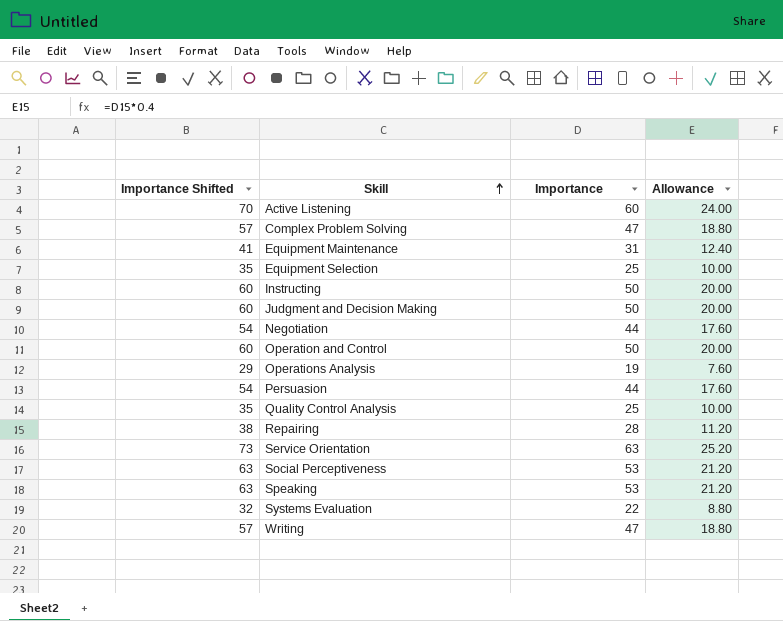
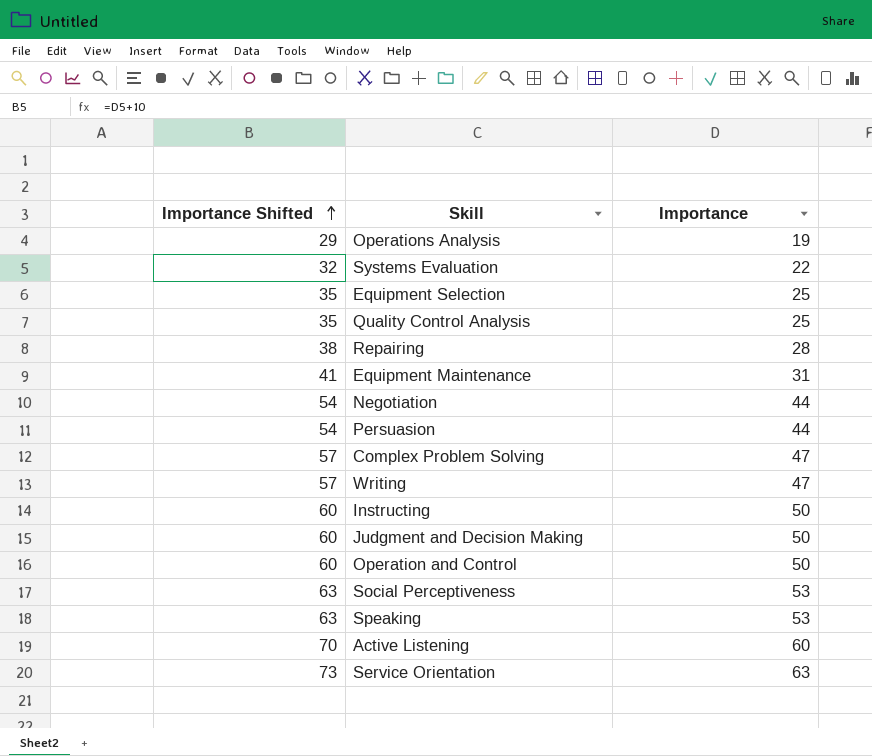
row order: Skill ascending -> Importance Shifted ascending
column Allowance | formula: [Importance] * 0.4 -> none

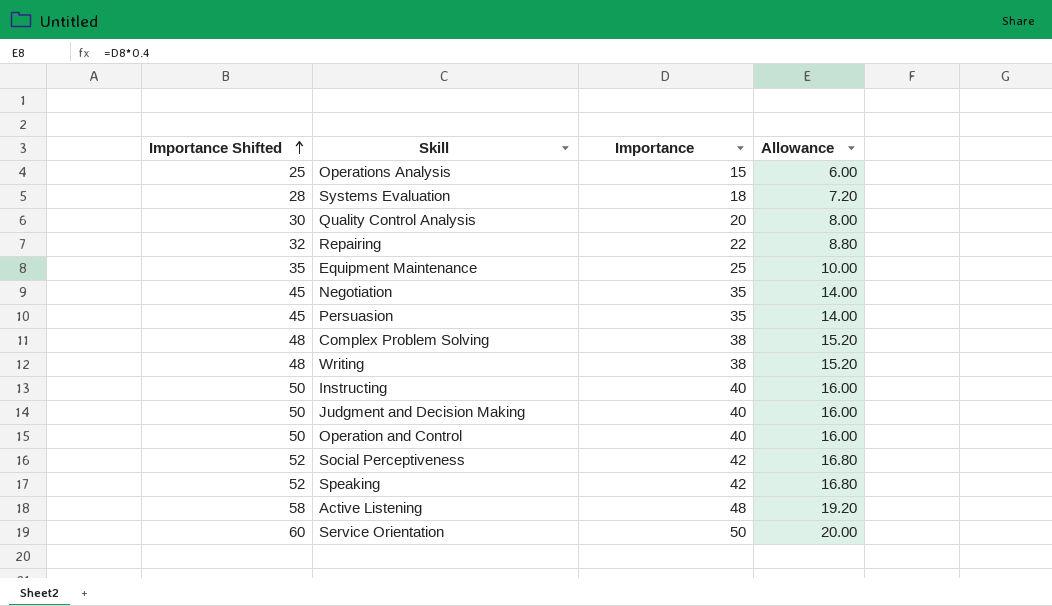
column Allowance | formula: none -> [Importance] * 0.4
row Equipment Selection: 35 | 25 -> none
Operations Analysis | Importance Shifted: 29 -> 25
Operations Analysis | Importance: 19 -> 15
Systems Evaluation | Importance Shifted: 32 -> 28
Systems Evaluation | Importance: 22 -> 18
Quality Control Analysis | Importance Shifted: 35 -> 30
Quality Control Analysis | Importance: 25 -> 20
Repairing | Importance Shifted: 38 -> 32
Repairing | Importance: 28 -> 22
Equipment Maintenance | Importance Shifted: 41 -> 35
Equipment Maintenance | Importance: 31 -> 25
Negotiation | Importance Shifted: 54 -> 45
Negotiation | Importance: 44 -> 35
Persuasion | Importance Shifted: 54 -> 45
Persuasion | Importance: 44 -> 35
Complex Problem Solving | Importance Shifted: 57 -> 48
Complex Problem Solving | Importance: 47 -> 38
Writing | Importance Shifted: 57 -> 48
Writing | Importance: 47 -> 38
Instructing | Importance Shifted: 60 -> 50
Instructing | Importance: 50 -> 40
Judgment and Decision Making | Importance Shifted: 60 -> 50
Judgment and Decision Making | Importance: 50 -> 40
Operation and Control | Importance Shifted: 60 -> 50
Operation and Control | Importance: 50 -> 40
Social Perceptiveness | Importance Shifted: 63 -> 52
Social Perceptiveness | Importance: 53 -> 42
Speaking | Importance Shifted: 63 -> 52
Speaking | Importance: 53 -> 42
Active Listening | Importance Shifted: 70 -> 58
Active Listening | Importance: 60 -> 48
Service Orientation | Importance Shifted: 73 -> 60
Service Orientation | Importance: 63 -> 50

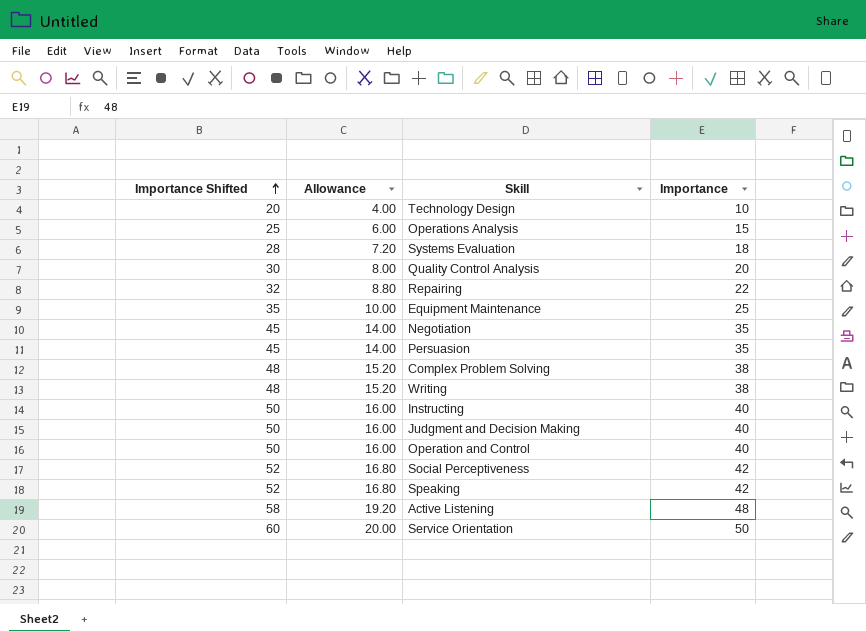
column Allowance | position: 4 -> 2
row Technology Design: none -> 20 | 4.00 | 10

